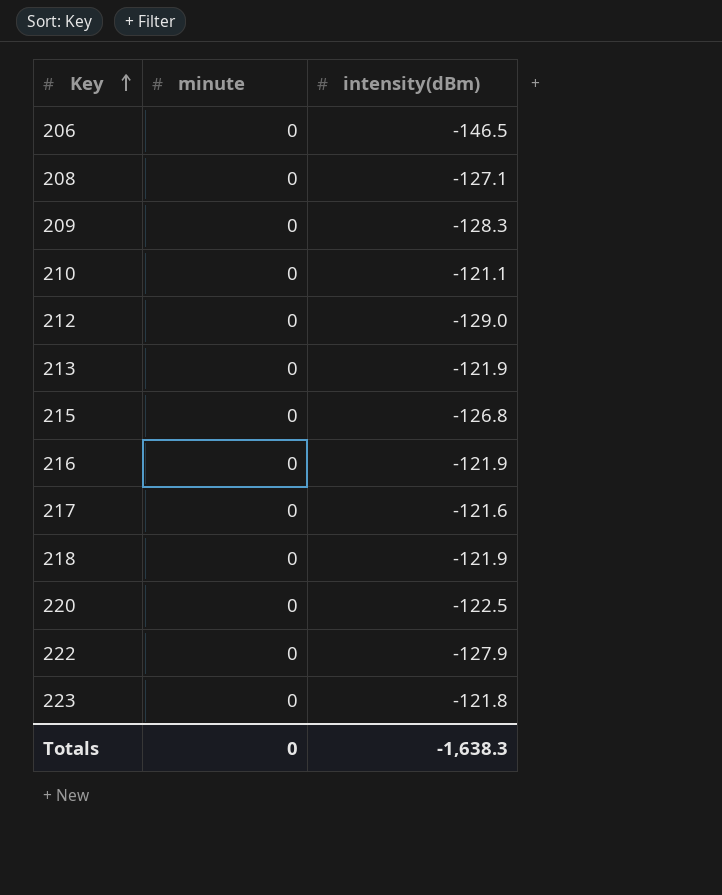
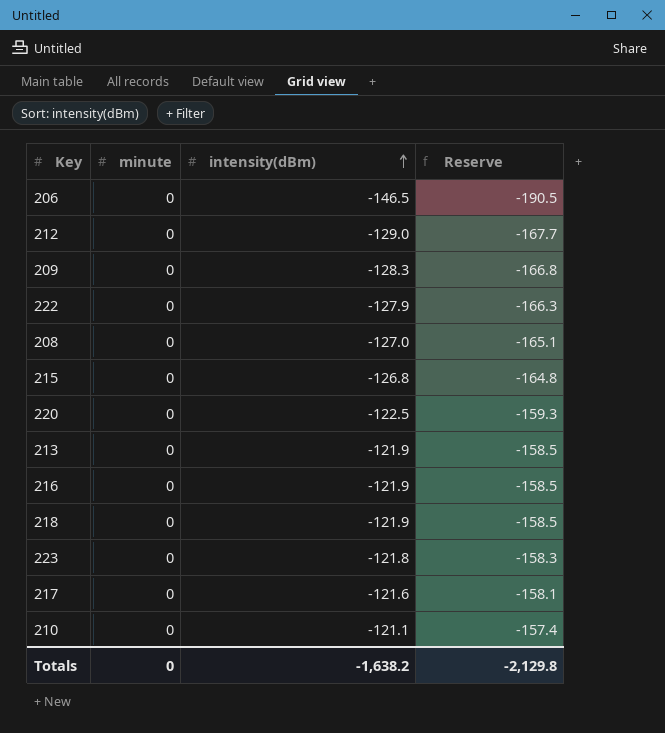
row order: Key ascending -> intensity(dBm) ascending
column Reserve | formula: none -> [intensity(dBm)] * 1.3
208 | intensity(dBm): -127.1 -> -127.0
Totals | intensity(dBm): -1,638.3 -> -1,638.2

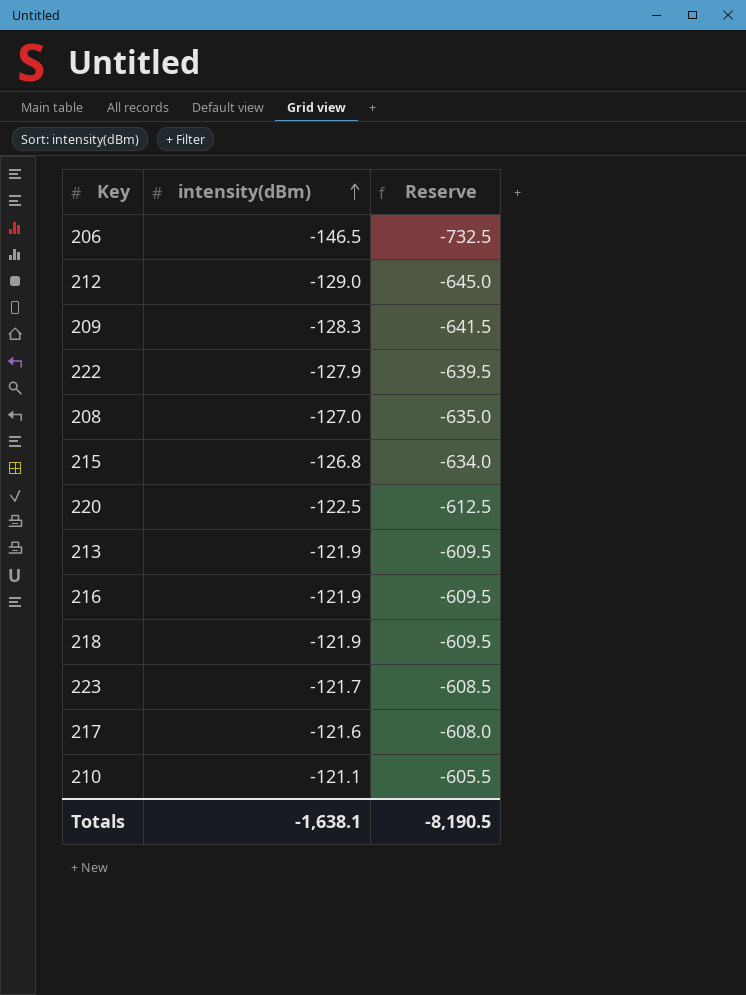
column minute | position: 2 -> none
column Reserve | formula: [intensity(dBm)] * 1.3 -> [intensity(dBm)] * 5
223 | intensity(dBm): -121.8 -> -121.7
Totals | intensity(dBm): -1,638.2 -> -1,638.1
Totals | Reserve: -2,129.8 -> -8,190.5

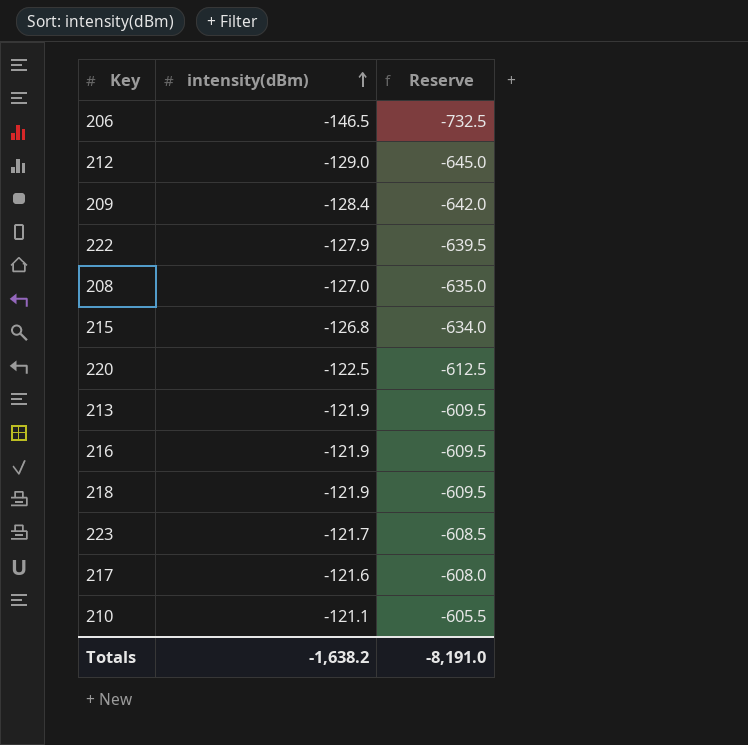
209 | intensity(dBm): -128.3 -> -128.4
209 | Reserve: -641.5 -> -642.0
Totals | intensity(dBm): -1,638.1 -> -1,638.2
Totals | Reserve: -8,190.5 -> -8,191.0

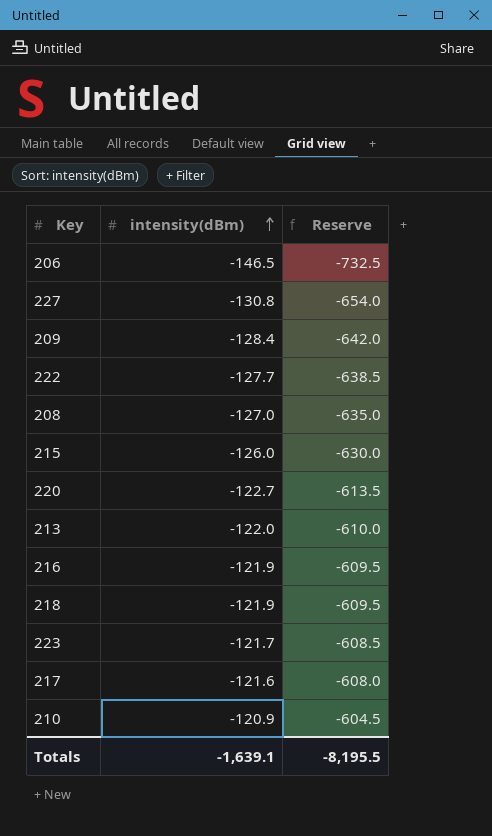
row 212: -129.0 | -645.0 -> none
row 227: none -> -130.8 | -654.0
222 | intensity(dBm): -127.9 -> -127.7
222 | Reserve: -639.5 -> -638.5
215 | intensity(dBm): -126.8 -> -126.0
215 | Reserve: -634.0 -> -630.0
220 | intensity(dBm): -122.5 -> -122.7
220 | Reserve: -612.5 -> -613.5
213 | intensity(dBm): -121.9 -> -122.0
213 | Reserve: -609.5 -> -610.0
210 | intensity(dBm): -121.1 -> -120.9
210 | Reserve: -605.5 -> -604.5
Totals | intensity(dBm): -1,638.2 -> -1,639.1
Totals | Reserve: -8,191.0 -> -8,195.5

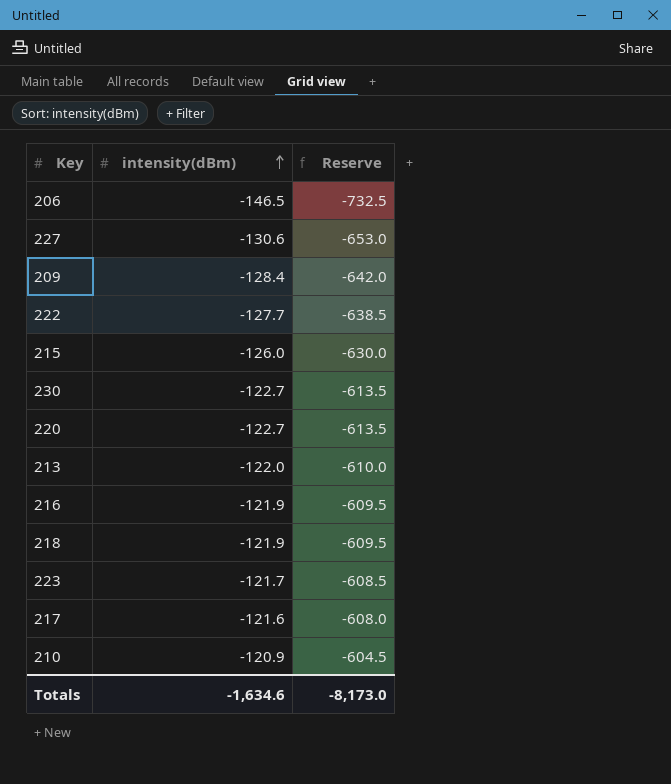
row 208: -127.0 | -635.0 -> none
227 | intensity(dBm): -130.8 -> -130.6
227 | Reserve: -654.0 -> -653.0
row 230: none -> -122.7 | -613.5
Totals | intensity(dBm): -1,639.1 -> -1,634.6
Totals | Reserve: -8,195.5 -> -8,173.0

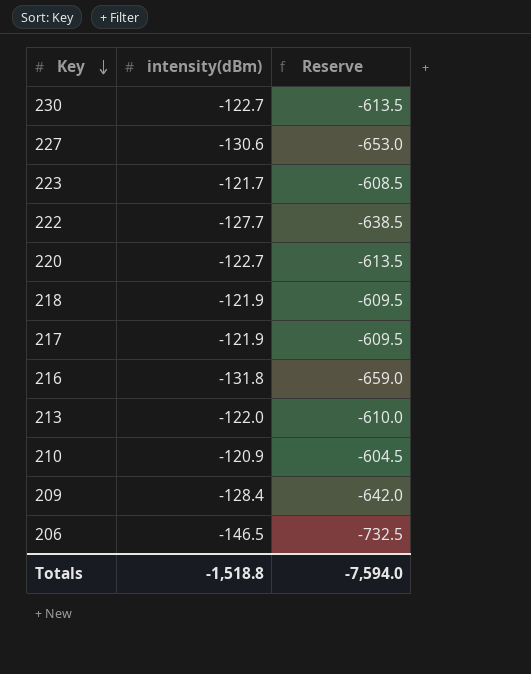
row order: intensity(dBm) ascending -> Key descending
row 215: -126.0 | -630.0 -> none
217 | intensity(dBm): -121.6 -> -121.9
217 | Reserve: -608.0 -> -609.5
216 | intensity(dBm): -121.9 -> -131.8
216 | Reserve: -609.5 -> -659.0
Totals | intensity(dBm): -1,634.6 -> -1,518.8
Totals | Reserve: -8,173.0 -> -7,594.0

